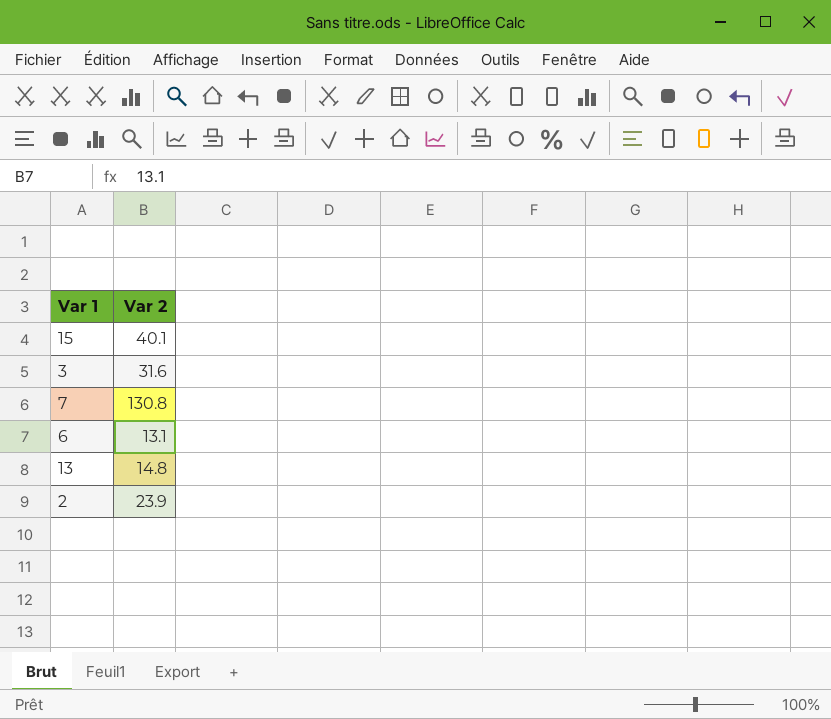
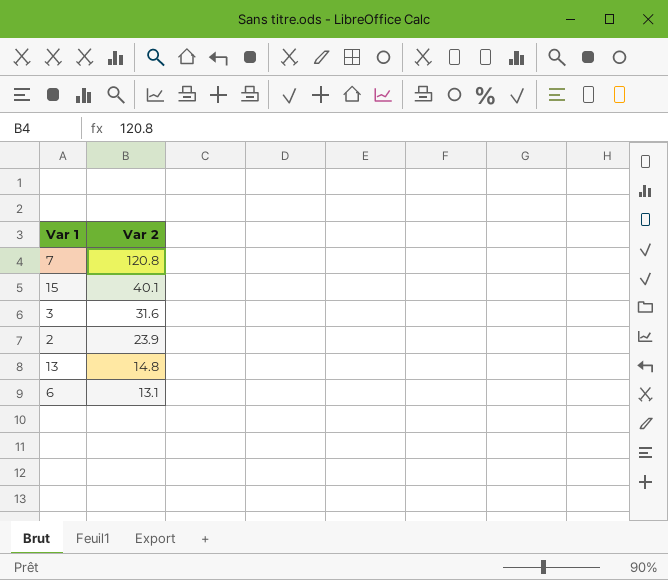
row order: none -> Var 2 descending
7 | Var 2: 130.8 -> 120.8

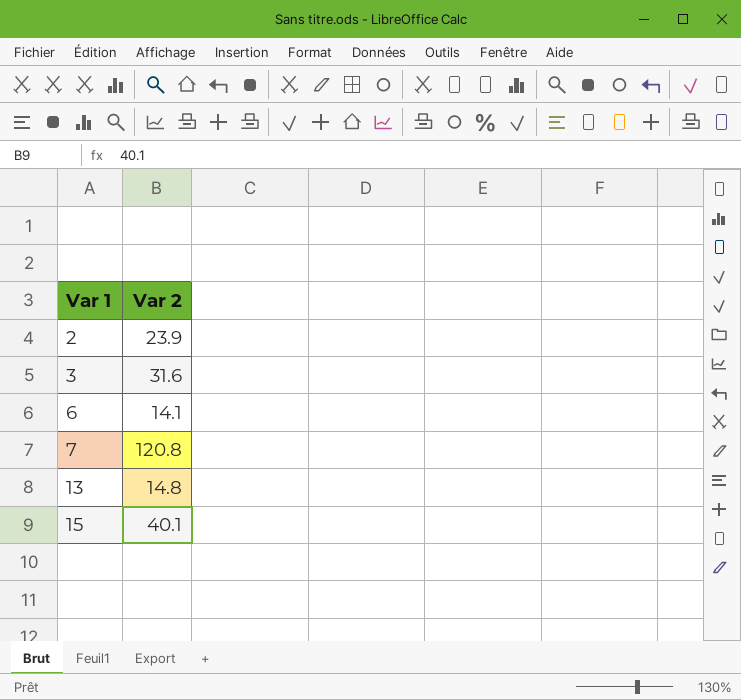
row order: Var 2 descending -> Var 1 ascending
6 | Var 2: 13.1 -> 14.1

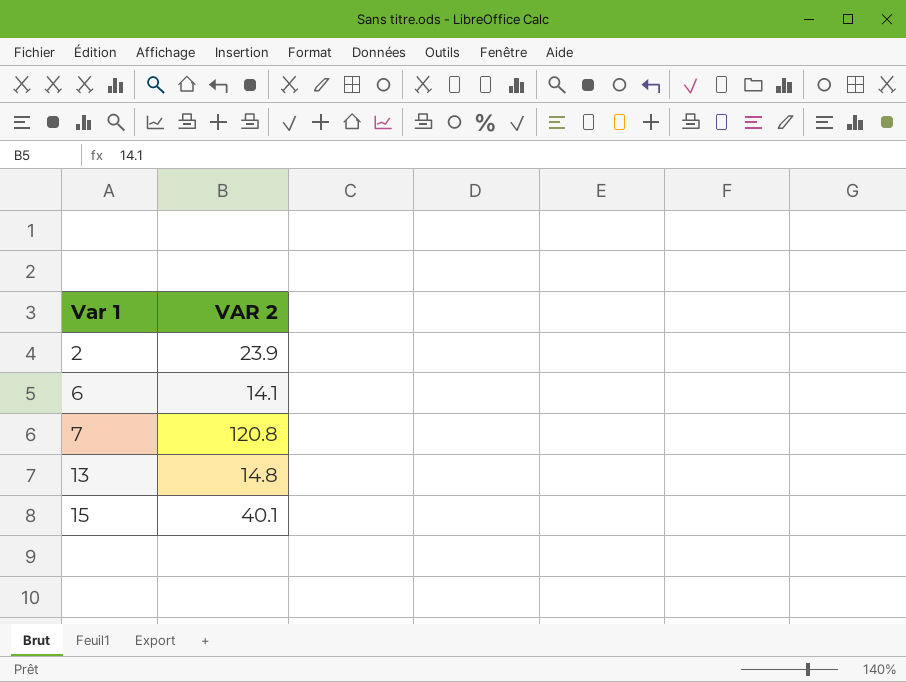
column name: Var 2 -> VAR 2
row 3: 31.6 -> none

